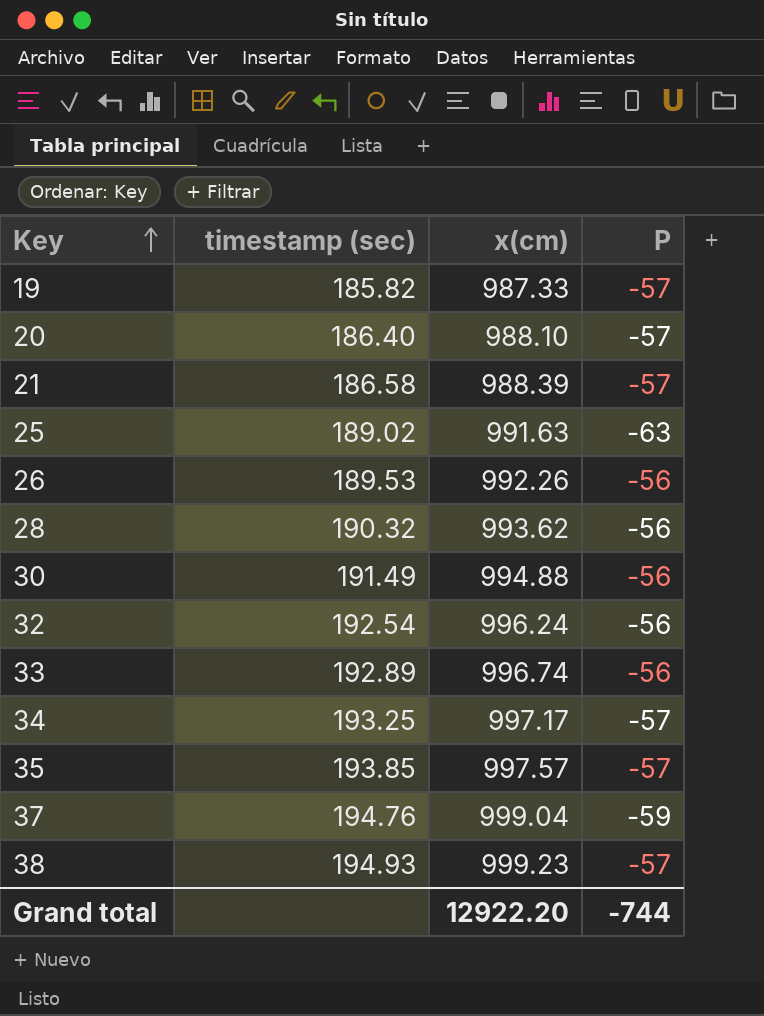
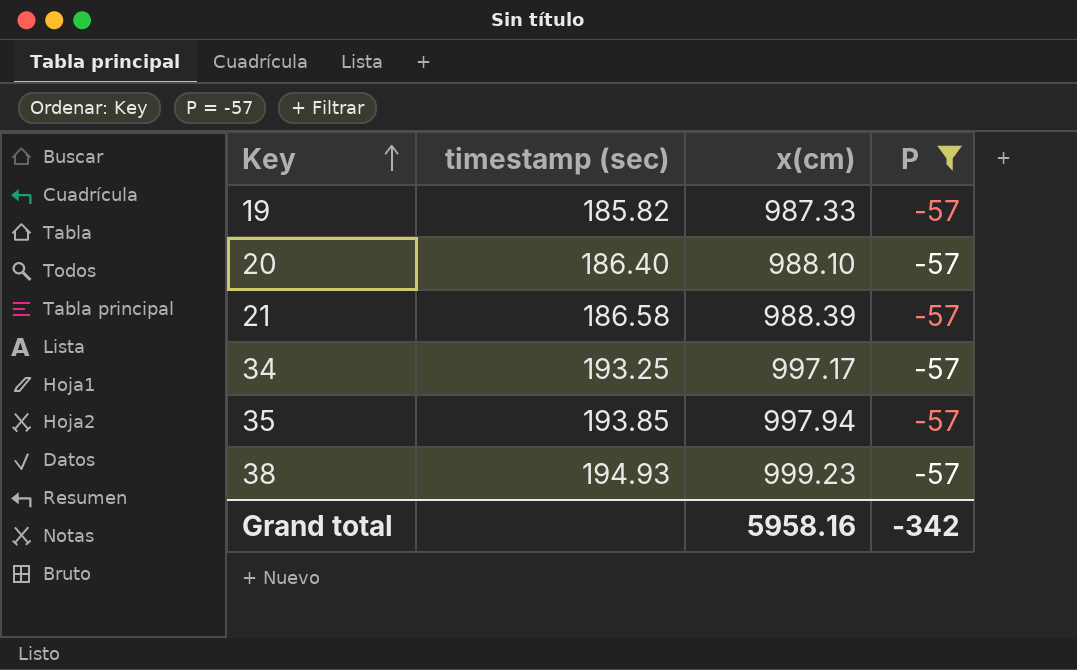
filter: none -> P = -57
35 | x(cm): 997.57 -> 997.94
Grand total | x(cm): 12922.20 -> 5958.16
Grand total | P: -744 -> -342

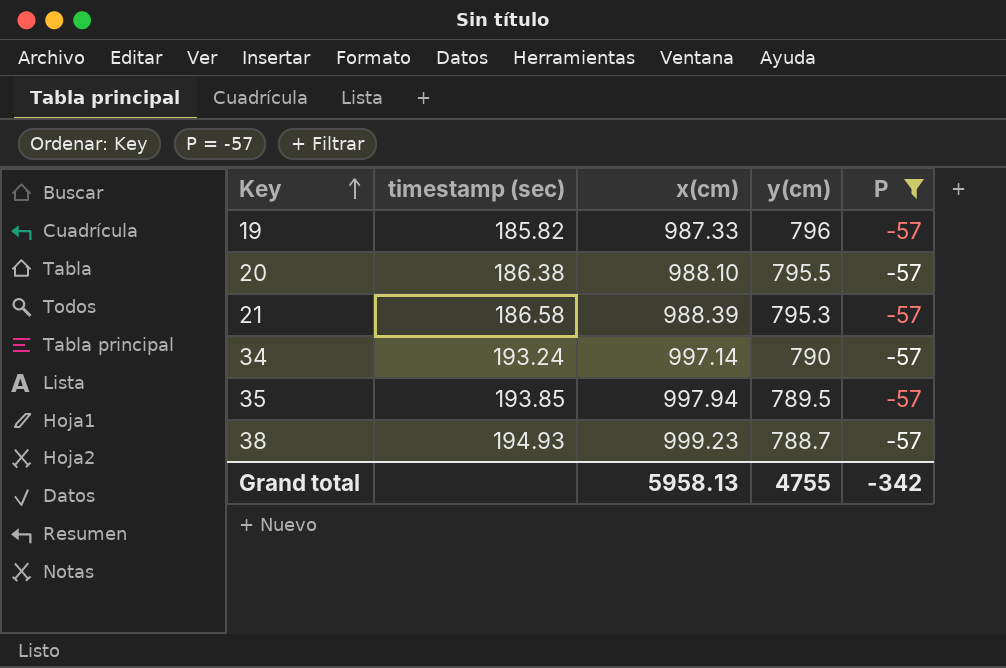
column y(cm) | position: none -> 4
20 | timestamp (sec): 186.40 -> 186.38
34 | timestamp (sec): 193.25 -> 193.24
34 | x(cm): 997.17 -> 997.14
Grand total | x(cm): 5958.16 -> 5958.13

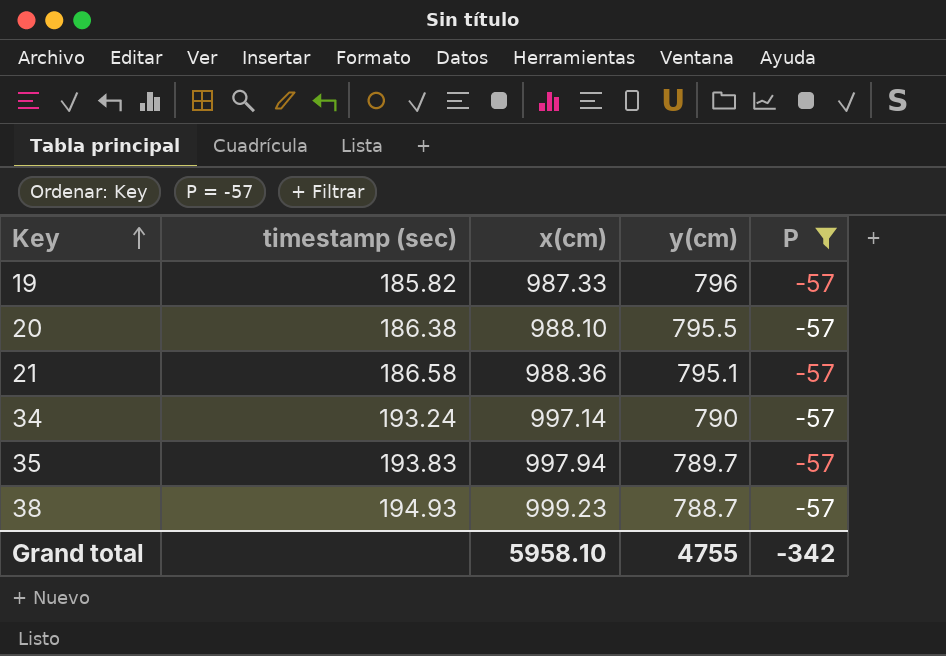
21 | x(cm): 988.39 -> 988.36
21 | y(cm): 795.3 -> 795.1
35 | timestamp (sec): 193.85 -> 193.83
35 | y(cm): 789.5 -> 789.7
Grand total | x(cm): 5958.13 -> 5958.10

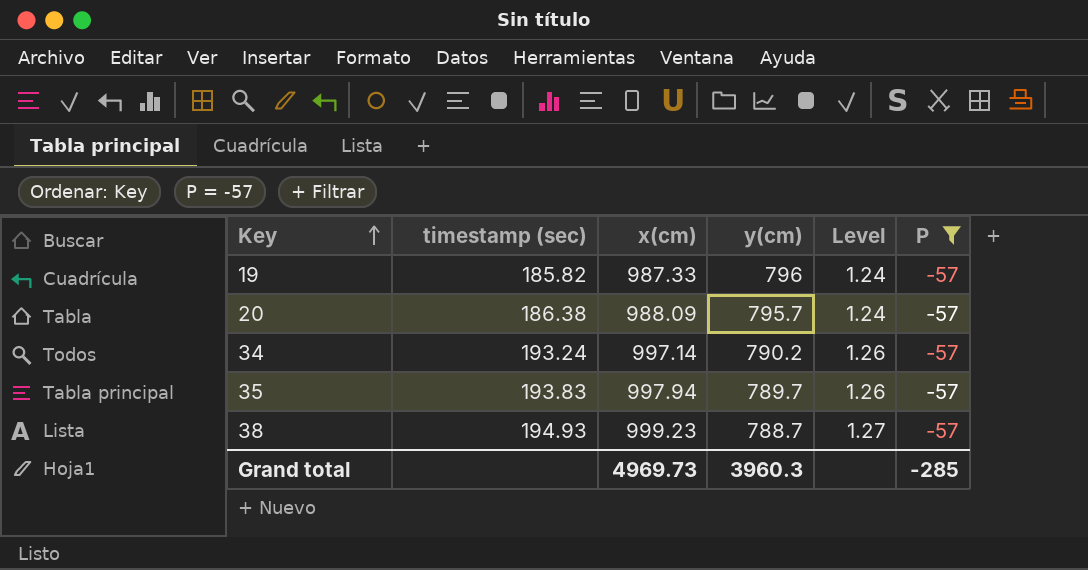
column Level | formula: none -> [x(cm)] / [y(cm)]
row 21: 186.58 | 988.36 | 795.1 | -57 -> none
20 | x(cm): 988.10 -> 988.09
20 | y(cm): 795.5 -> 795.7
34 | y(cm): 790 -> 790.2
Grand total | x(cm): 5958.10 -> 4969.73
Grand total | y(cm): 4755 -> 3960.3
Grand total | P: -342 -> -285

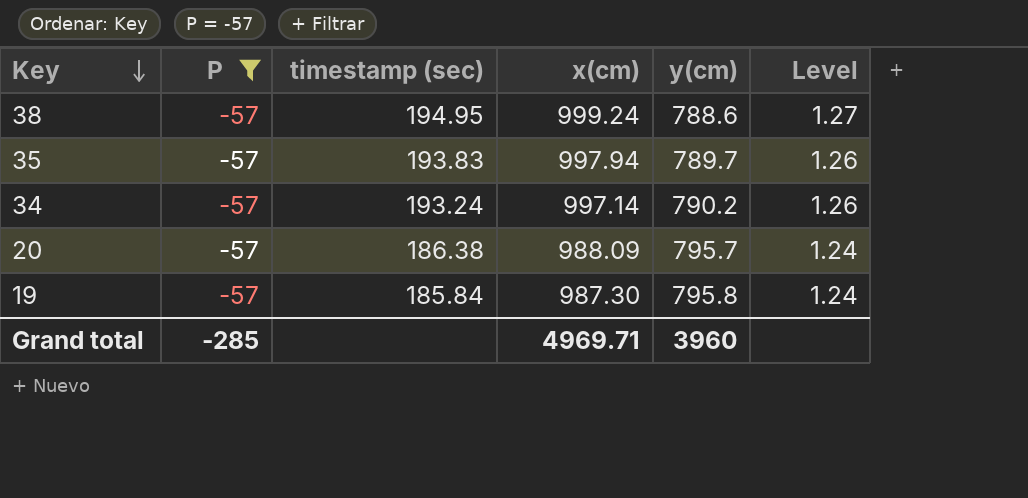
row order: Key ascending -> Key descending
column P | position: 6 -> 2
38 | timestamp (sec): 194.93 -> 194.95
38 | x(cm): 999.23 -> 999.24
38 | y(cm): 788.7 -> 788.6
19 | timestamp (sec): 185.82 -> 185.84
19 | x(cm): 987.33 -> 987.30
19 | y(cm): 796 -> 795.8
Grand total | x(cm): 4969.73 -> 4969.71
Grand total | y(cm): 3960.3 -> 3960

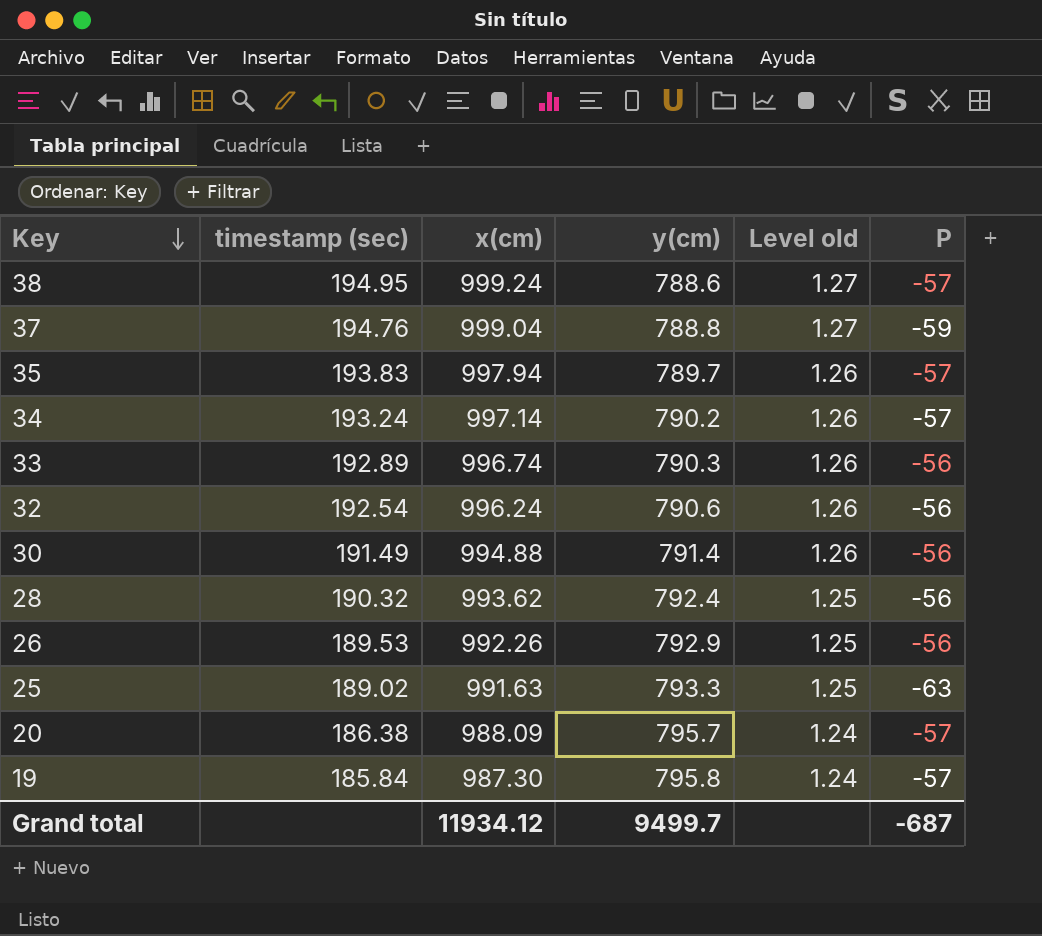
filter: P = -57 -> none
column name: Level -> Level old
column P | position: 2 -> 6
Grand total | x(cm): 4969.71 -> 11934.12
Grand total | y(cm): 3960 -> 9499.7
Grand total | P: -285 -> -687

